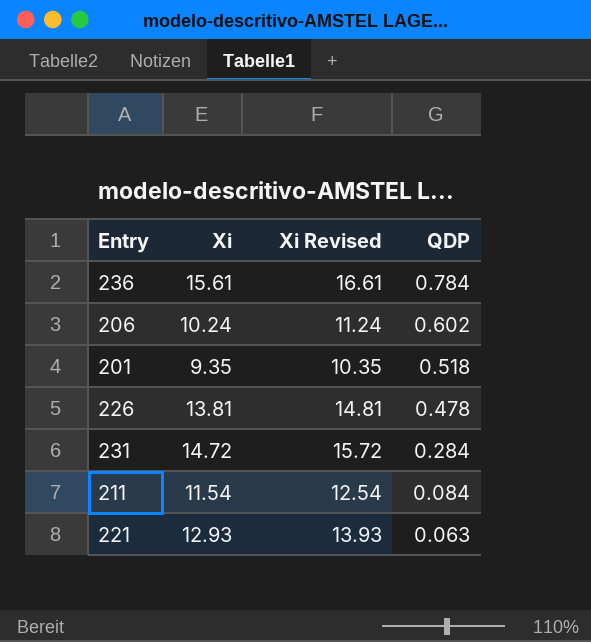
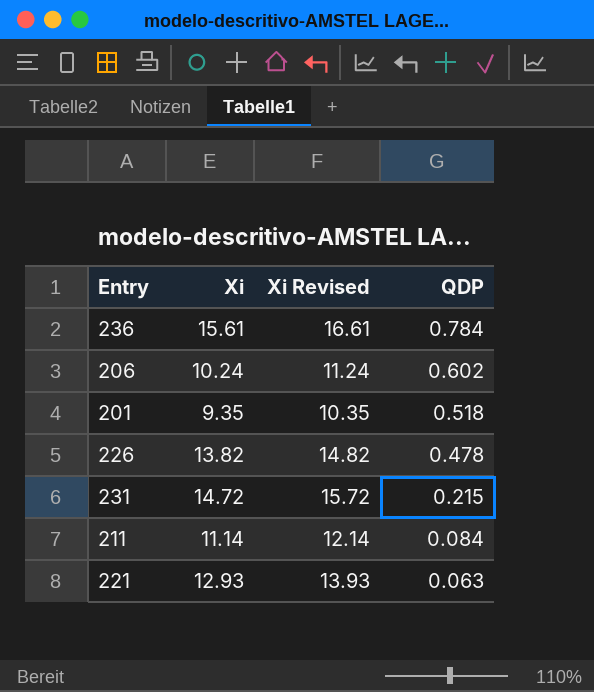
226 | Xi: 13.81 -> 13.82
226 | Xi Revised: 14.81 -> 14.82
231 | QDP: 0.284 -> 0.215
211 | Xi: 11.54 -> 11.14
211 | Xi Revised: 12.54 -> 12.14

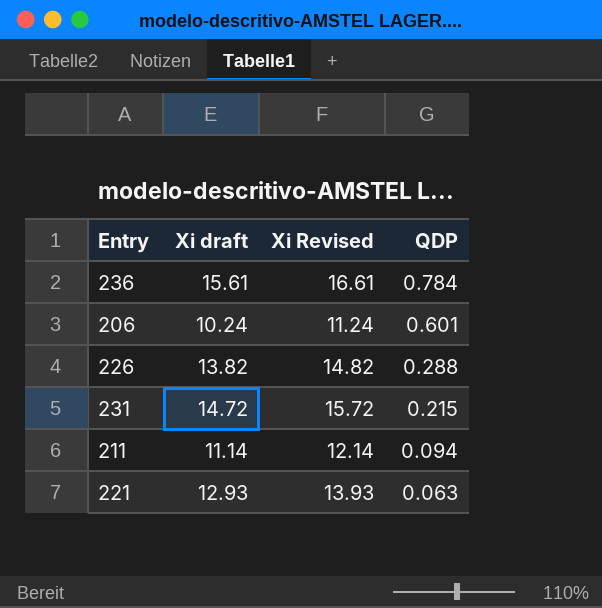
column name: Xi -> Xi draft
row 201: 9.35 | 10.35 | 0.518 -> none
206 | QDP: 0.602 -> 0.601
226 | QDP: 0.478 -> 0.288
211 | QDP: 0.084 -> 0.094

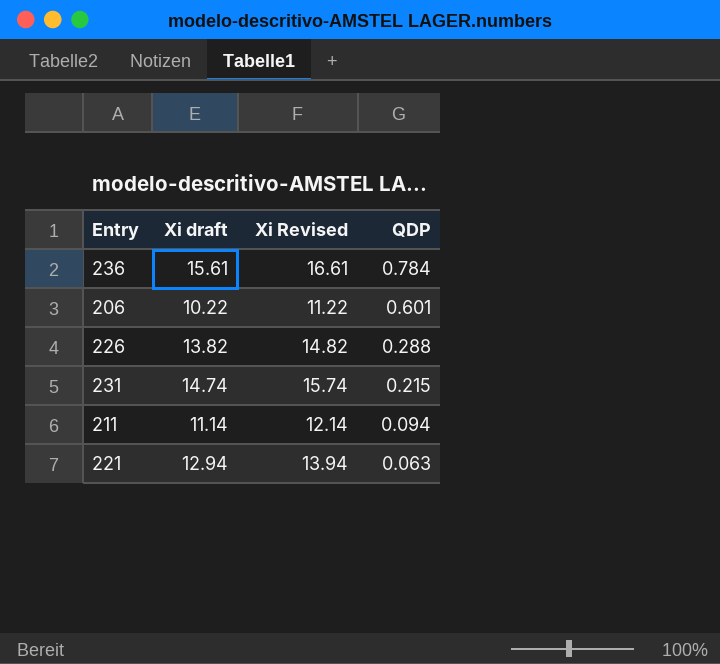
206 | Xi draft: 10.24 -> 10.22
206 | Xi Revised: 11.24 -> 11.22
231 | Xi draft: 14.72 -> 14.74
231 | Xi Revised: 15.72 -> 15.74
221 | Xi draft: 12.93 -> 12.94
221 | Xi Revised: 13.93 -> 13.94

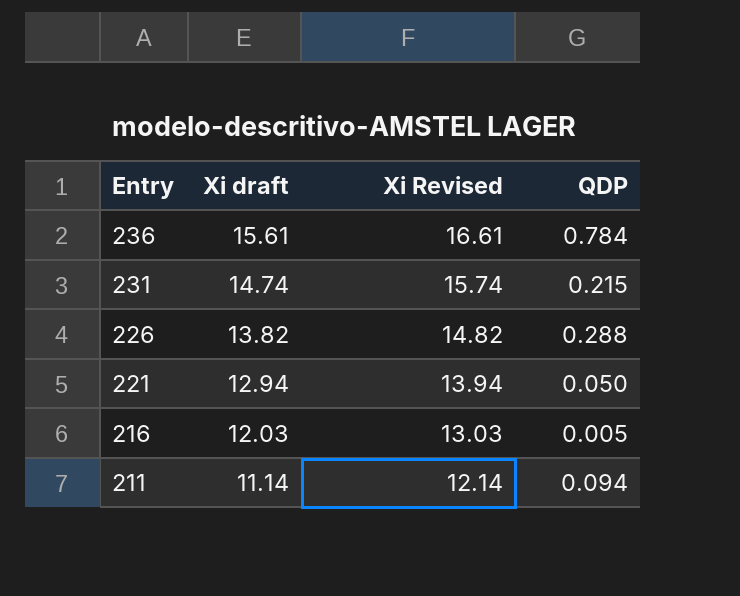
row order: QDP descending -> Entry descending
row 206: 10.22 | 11.22 | 0.601 -> none
221 | QDP: 0.063 -> 0.050
row 216: none -> 12.03 | 13.03 | 0.005

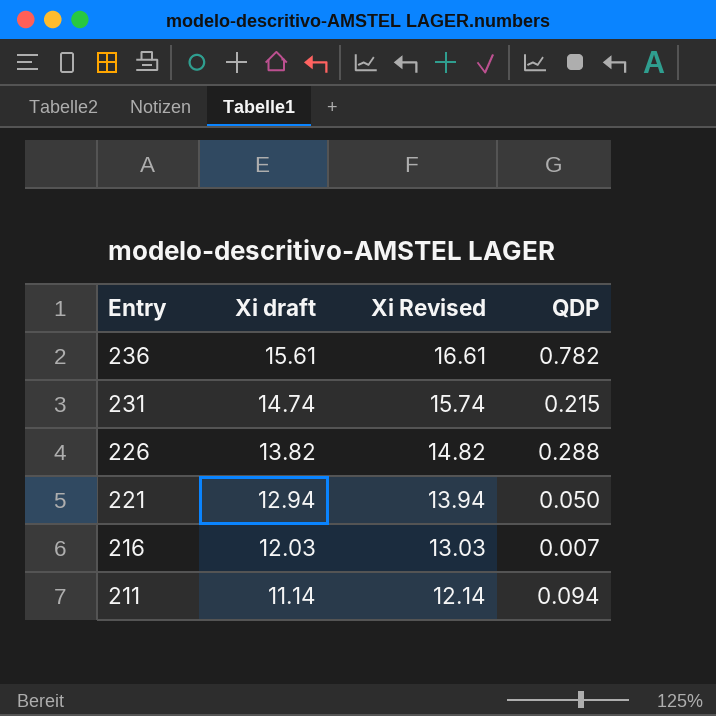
236 | QDP: 0.784 -> 0.782
216 | QDP: 0.005 -> 0.007

